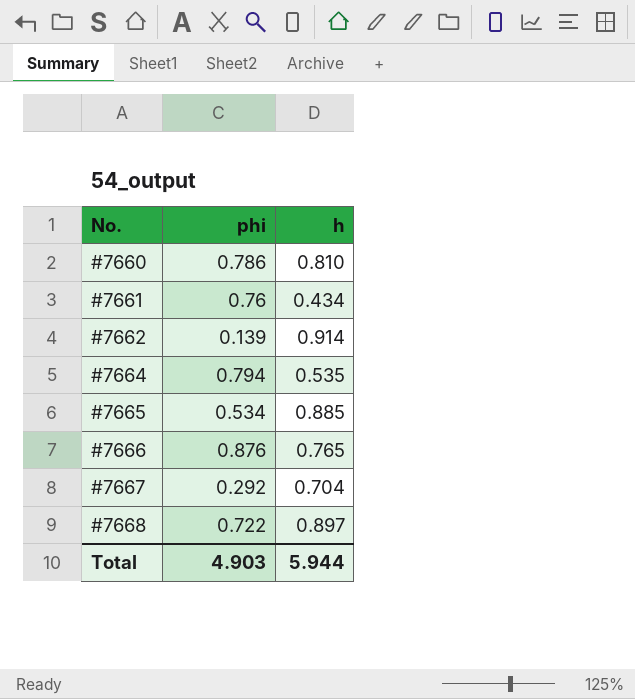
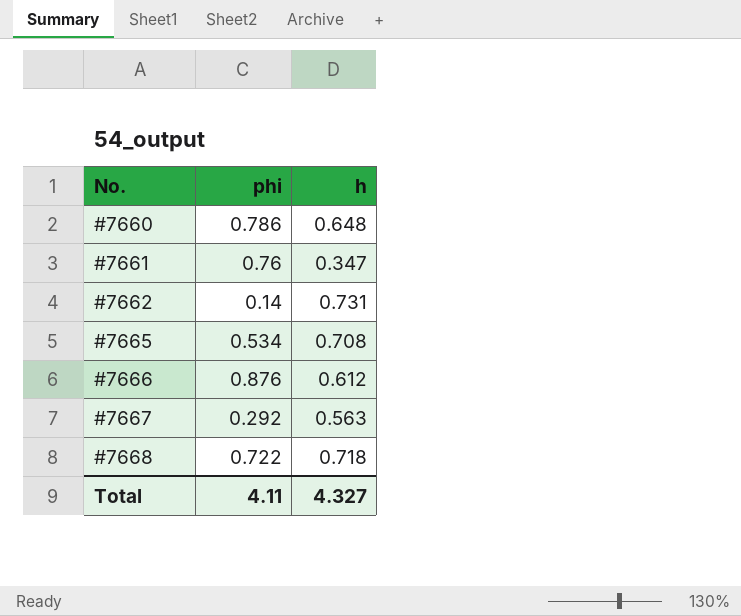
row #7664: 0.794 | 0.535 -> none
#7660 | h: 0.810 -> 0.648
#7661 | h: 0.434 -> 0.347
#7662 | phi: 0.139 -> 0.14
#7662 | h: 0.914 -> 0.731
#7665 | h: 0.885 -> 0.708
#7666 | h: 0.765 -> 0.612
#7667 | h: 0.704 -> 0.563
#7668 | h: 0.897 -> 0.718
Total | phi: 4.903 -> 4.11
Total | h: 5.944 -> 4.327

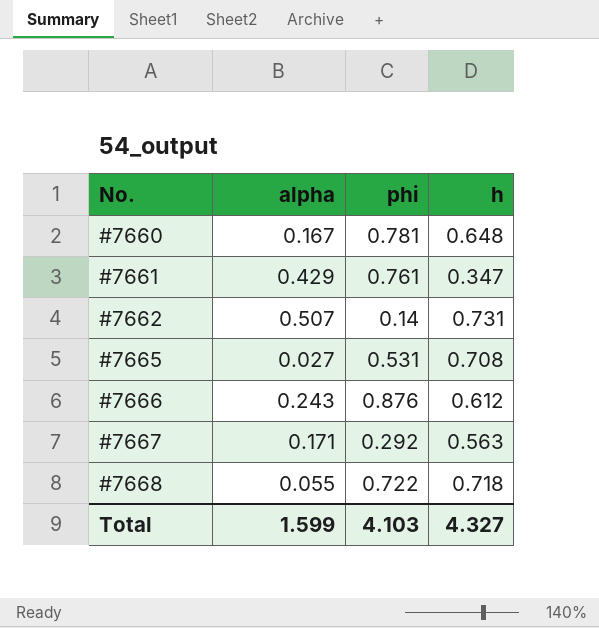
column alpha | position: none -> 2
#7660 | phi: 0.786 -> 0.781
#7661 | phi: 0.76 -> 0.761
#7665 | phi: 0.534 -> 0.531
Total | phi: 4.11 -> 4.103

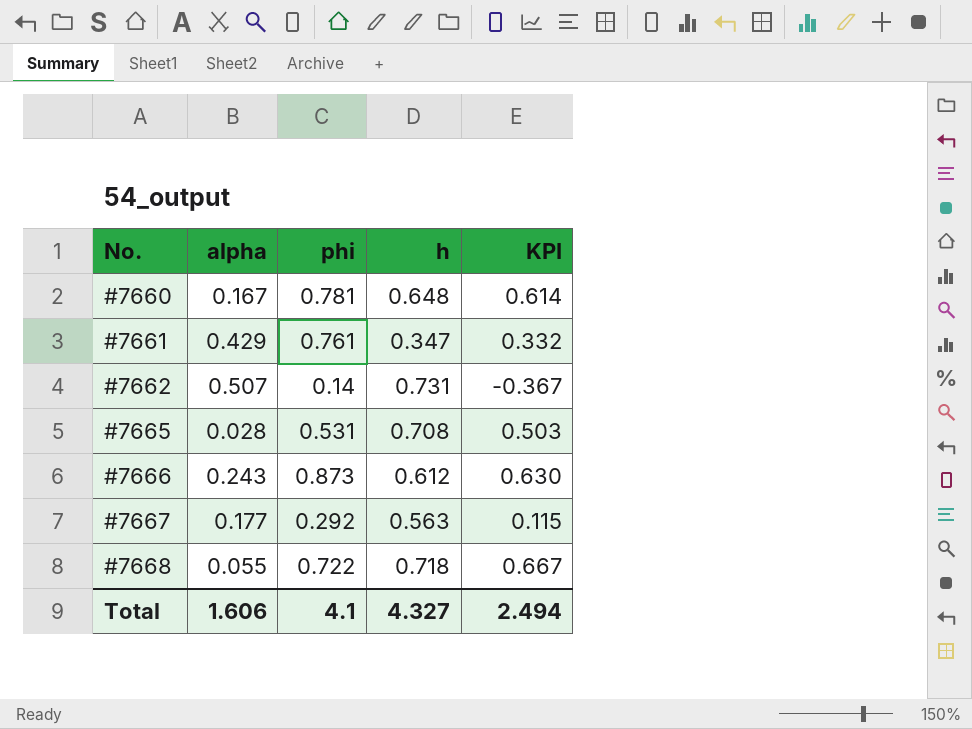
column KPI | formula: none -> [phi] - [alpha]
#7665 | alpha: 0.027 -> 0.028
#7666 | phi: 0.876 -> 0.873
#7667 | alpha: 0.171 -> 0.177
Total | alpha: 1.599 -> 1.606
Total | phi: 4.103 -> 4.1

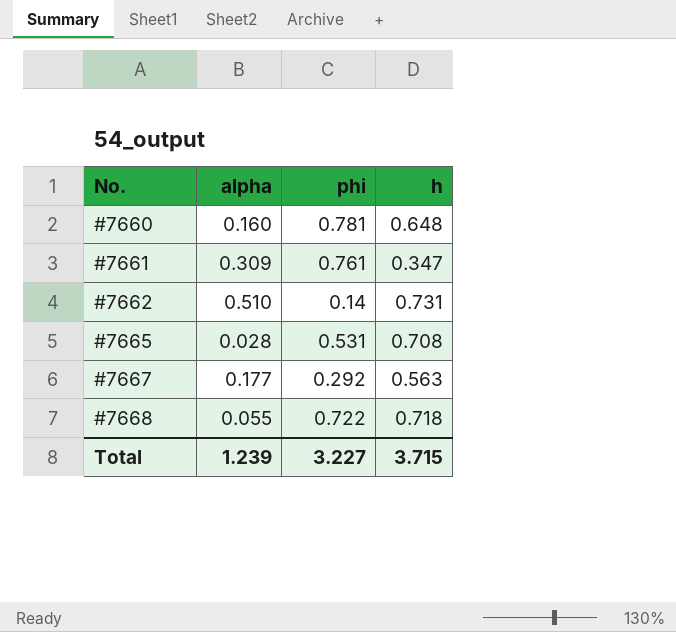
column KPI | formula: [phi] - [alpha] -> none
row #7666: 0.243 | 0.873 | 0.612 | 0.630 -> none
#7660 | alpha: 0.167 -> 0.160
#7661 | alpha: 0.429 -> 0.309
#7662 | alpha: 0.507 -> 0.510
Total | alpha: 1.606 -> 1.239
Total | phi: 4.1 -> 3.227
Total | h: 4.327 -> 3.715

